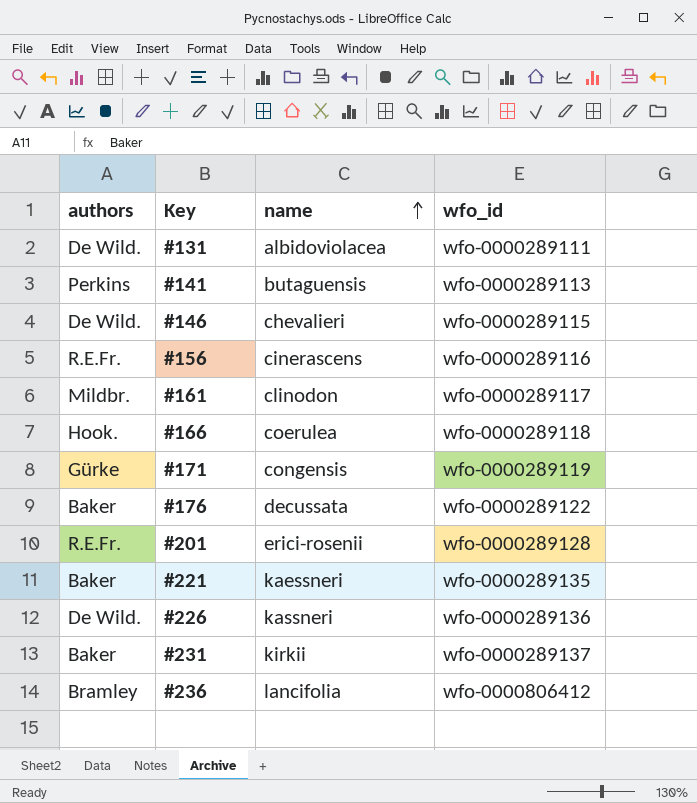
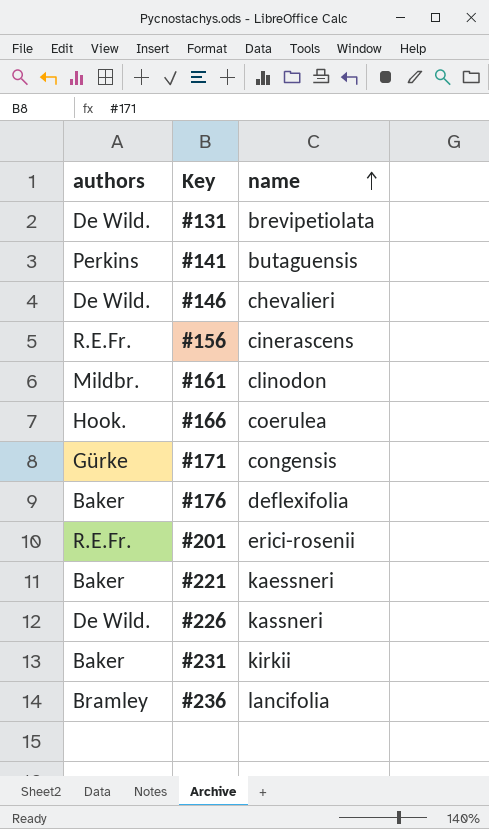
column wfo_id | position: 4 -> none
#131 | name: albidoviolacea -> brevipetiolata
#176 | name: decussata -> deflexifolia

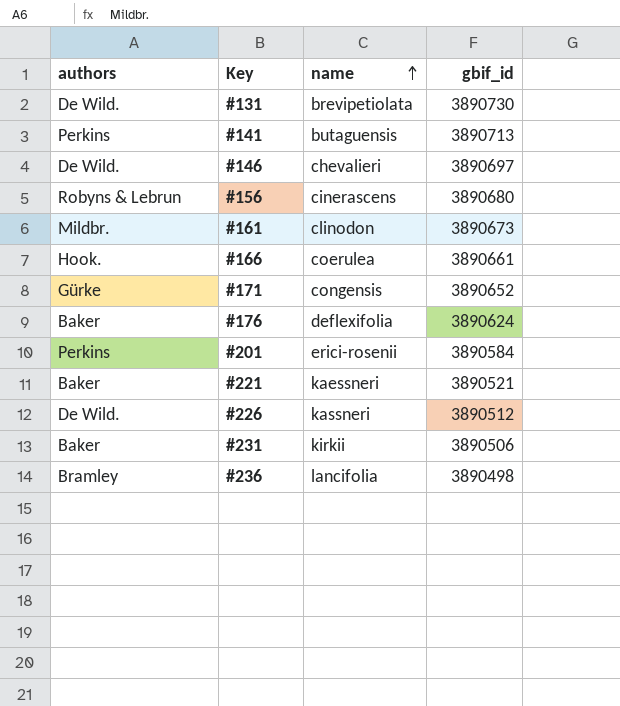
column gbif_id | position: none -> 4
#156 | authors: R.E.Fr. -> Robyns & Lebrun
#201 | authors: R.E.Fr. -> Perkins

